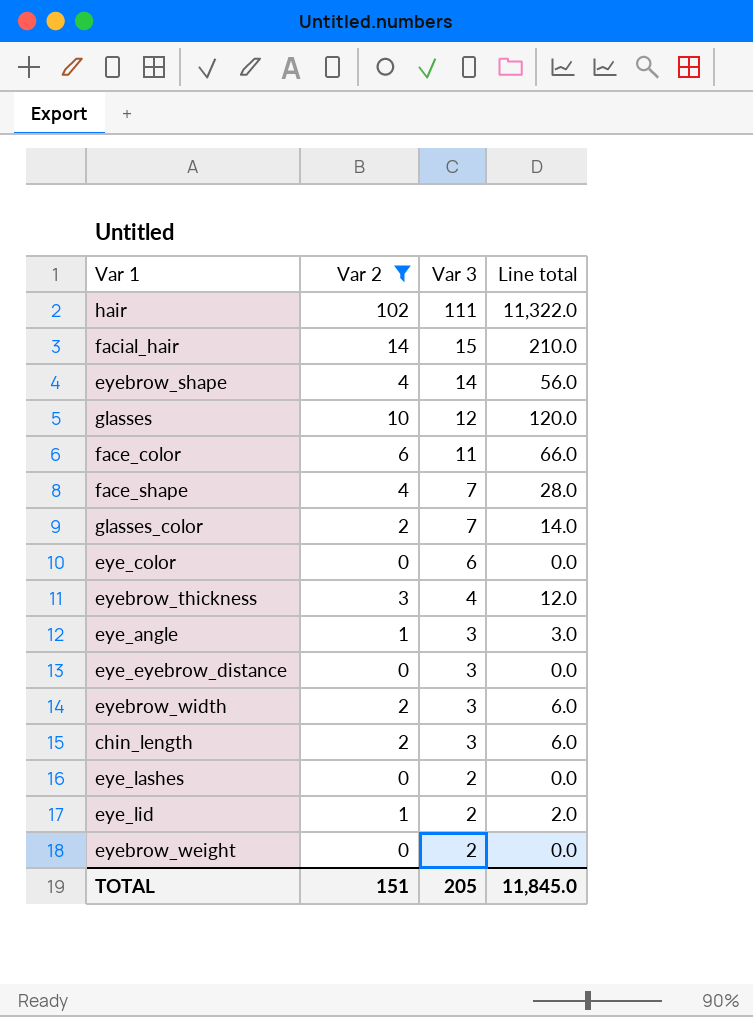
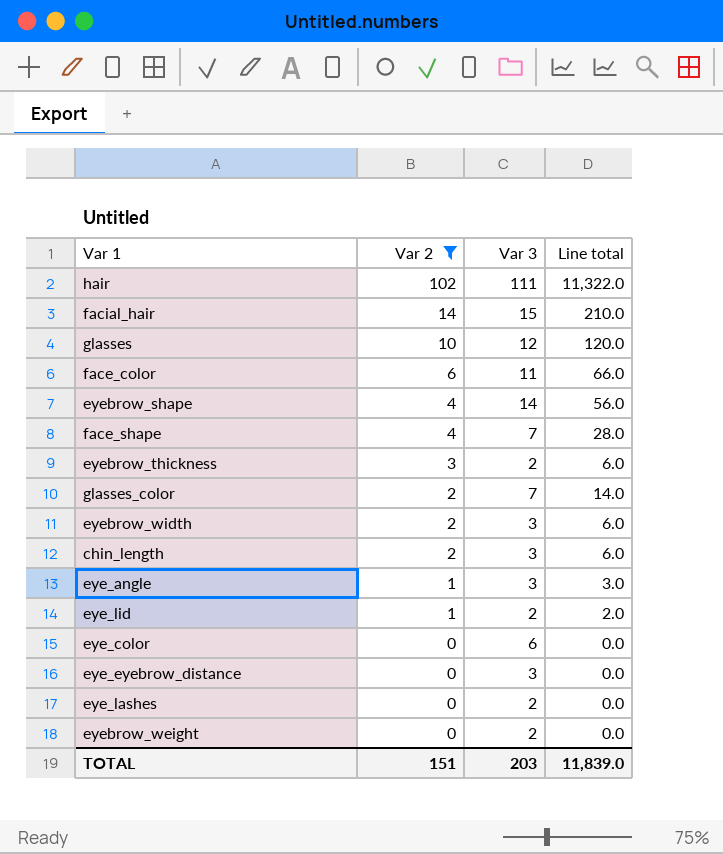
row order: Var 3 descending -> Var 2 descending
eyebrow_thickness | Var 3: 4 -> 2
eyebrow_thickness | Line total: 12.0 -> 6.0
TOTAL | Var 3: 205 -> 203
TOTAL | Line total: 11,845.0 -> 11,839.0

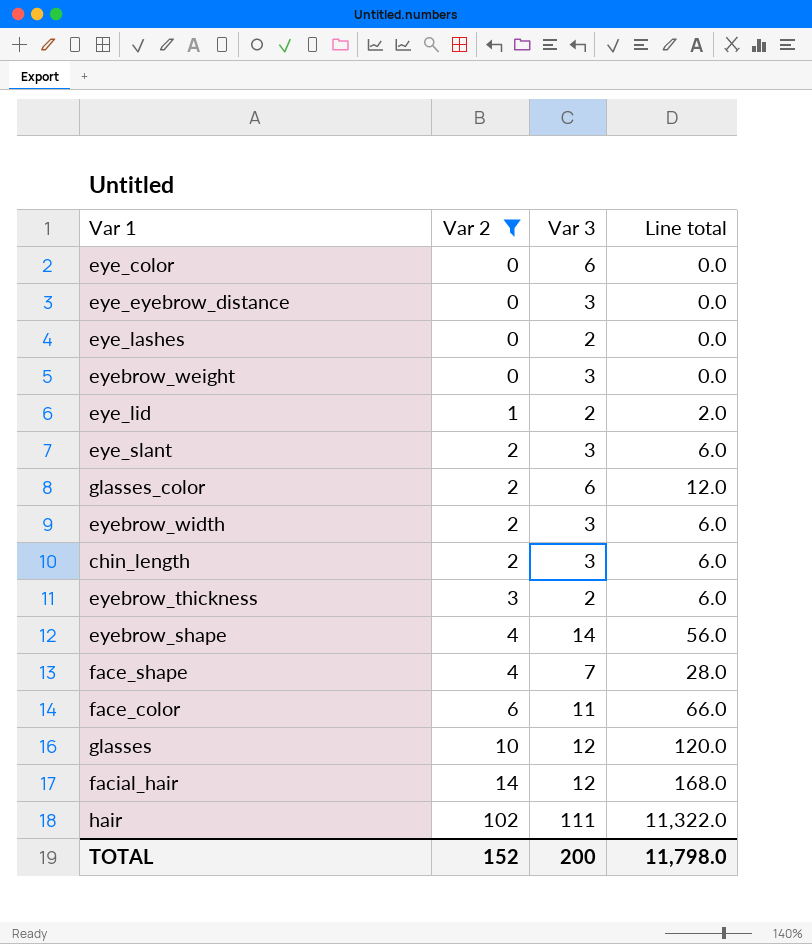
row order: Var 2 descending -> Var 2 ascending
row eye_angle: 1 | 3 | 3.0 -> none
eyebrow_weight | Var 3: 2 -> 3
row eye_slant: none -> 2 | 3 | 6.0
glasses_color | Var 3: 7 -> 6
glasses_color | Line total: 14.0 -> 12.0
facial_hair | Var 3: 15 -> 12
facial_hair | Line total: 210.0 -> 168.0
TOTAL | Var 2: 151 -> 152
TOTAL | Var 3: 203 -> 200
TOTAL | Line total: 11,839.0 -> 11,798.0

